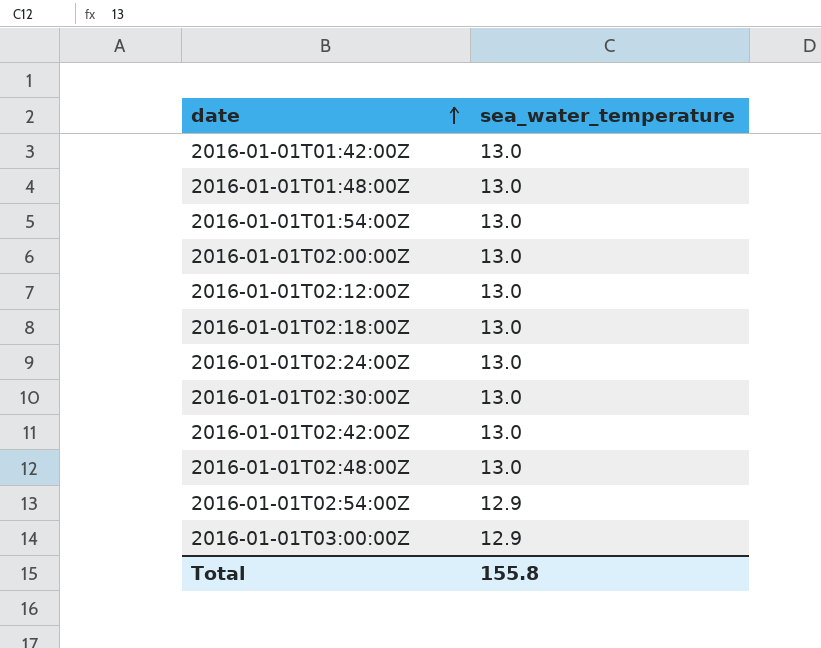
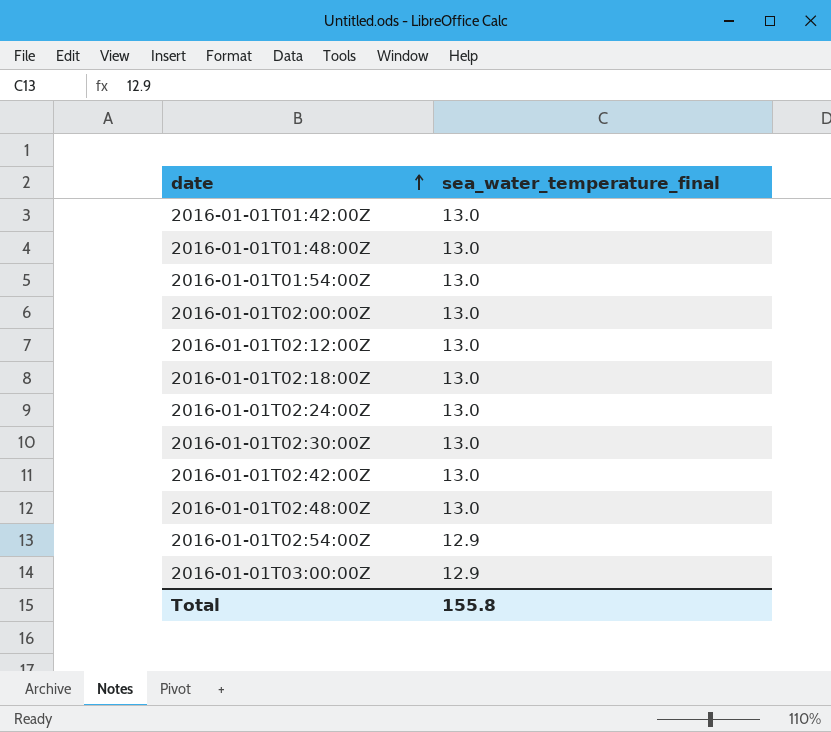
column name: sea_water_temperature -> sea_water_temperature_final

